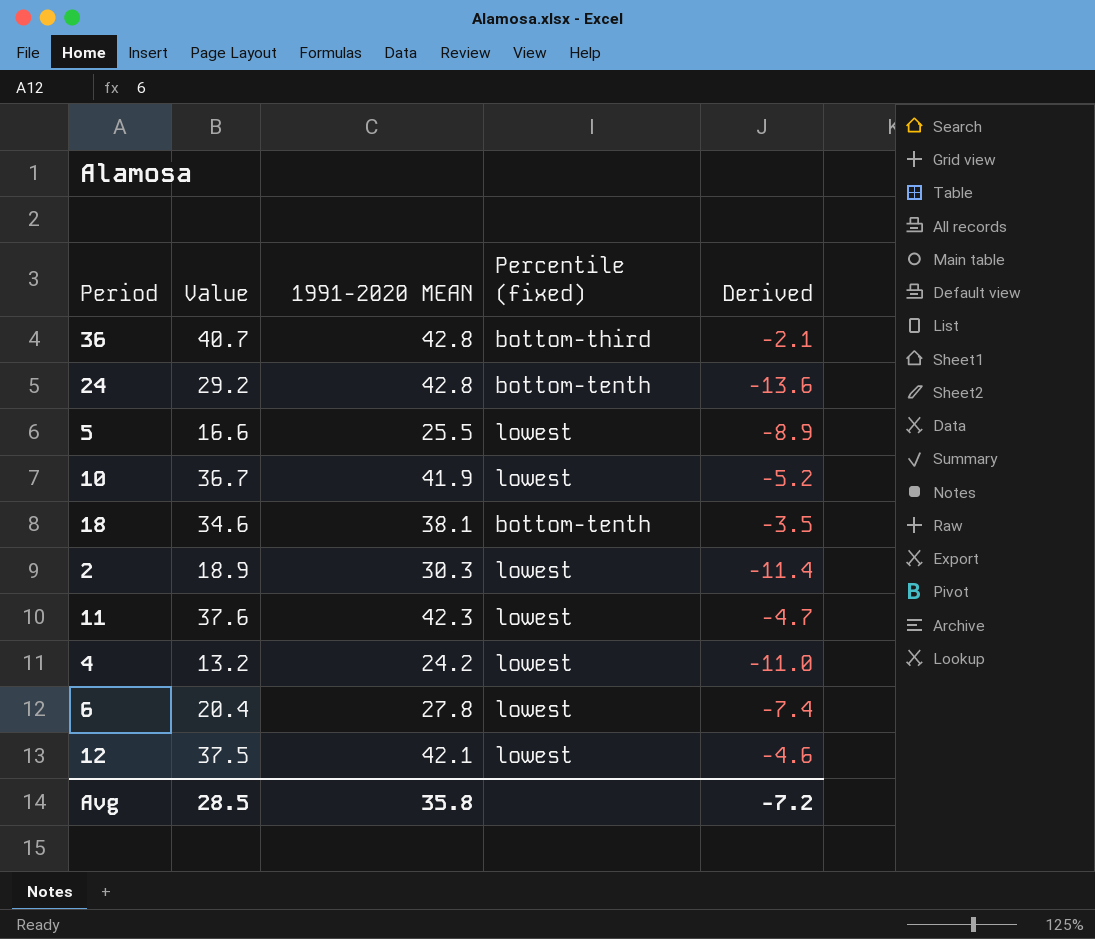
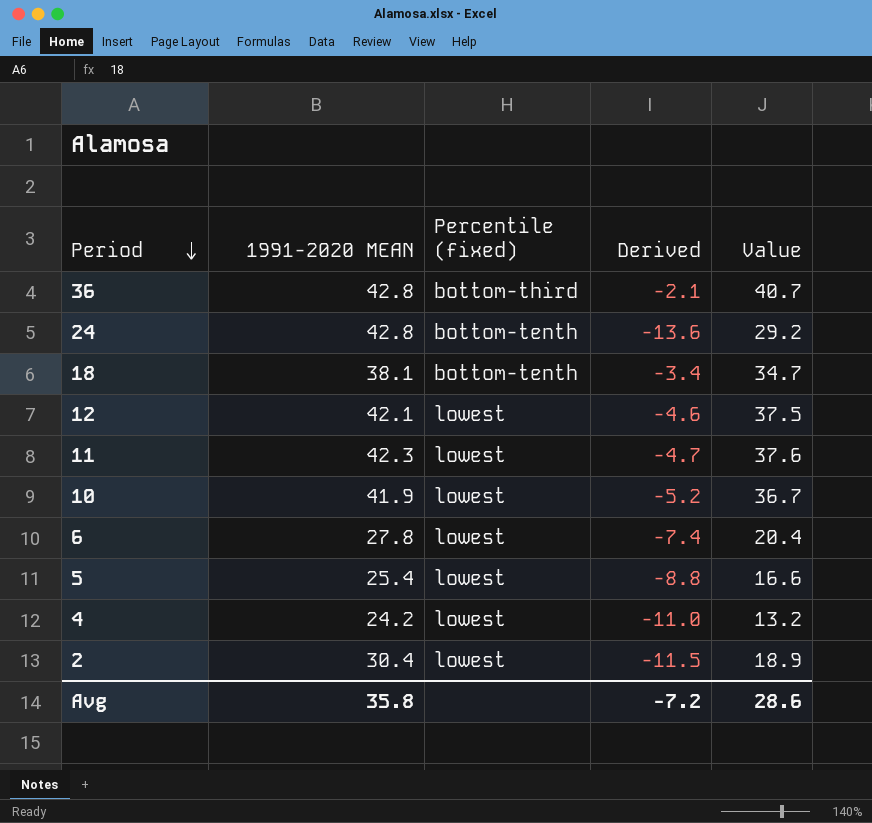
row order: none -> Period descending
column Value | position: 2 -> 5
18 | Derived: -3.5 -> -3.4
18 | Value: 34.6 -> 34.7
5 | 1991-2020 MEAN: 25.5 -> 25.4
5 | Derived: -8.9 -> -8.8
2 | 1991-2020 MEAN: 30.3 -> 30.4
2 | Derived: -11.4 -> -11.5
Avg | Value: 28.5 -> 28.6

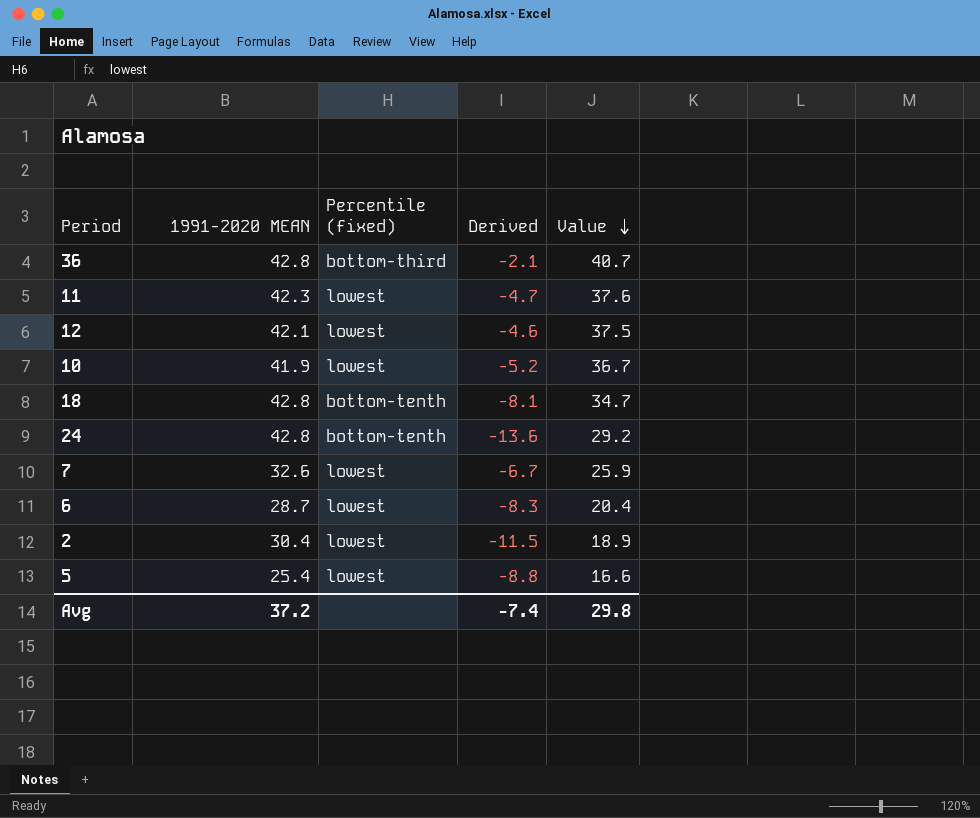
row order: Period descending -> Value descending
row 4: 24.2 | lowest | -11.0 | 13.2 -> none
18 | 1991-2020 MEAN: 38.1 -> 42.8
18 | Derived: -3.4 -> -8.1
row 7: none -> 32.6 | lowest | -6.7 | 25.9
6 | 1991-2020 MEAN: 27.8 -> 28.7
6 | Derived: -7.4 -> -8.3
Avg | 1991-2020 MEAN: 35.8 -> 37.2
Avg | Derived: -7.2 -> -7.4
Avg | Value: 28.6 -> 29.8

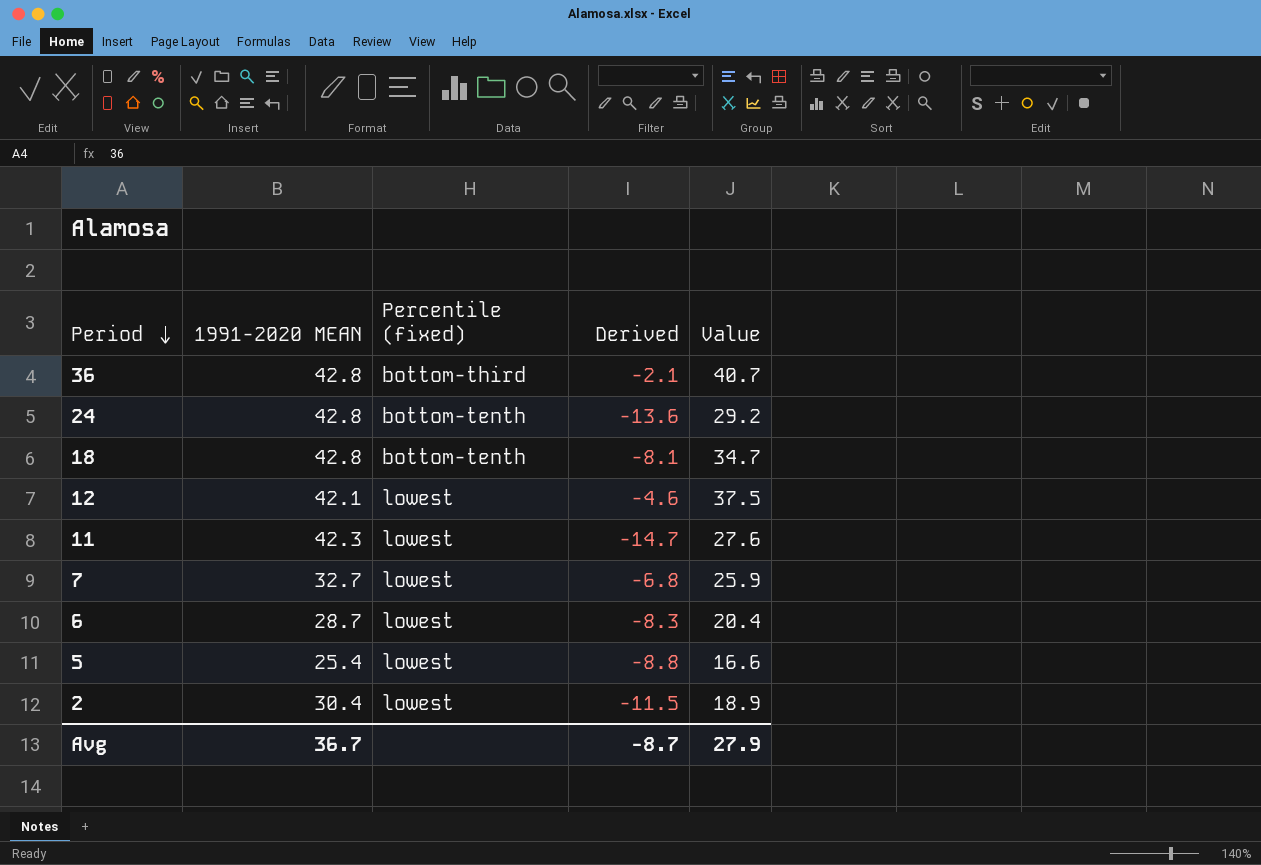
row order: Value descending -> Period descending
row 10: 41.9 | lowest | -5.2 | 36.7 -> none
11 | Derived: -4.7 -> -14.7
11 | Value: 37.6 -> 27.6
7 | 1991-2020 MEAN: 32.6 -> 32.7
7 | Derived: -6.7 -> -6.8
Avg | 1991-2020 MEAN: 37.2 -> 36.7
Avg | Derived: -7.4 -> -8.7
Avg | Value: 29.8 -> 27.9

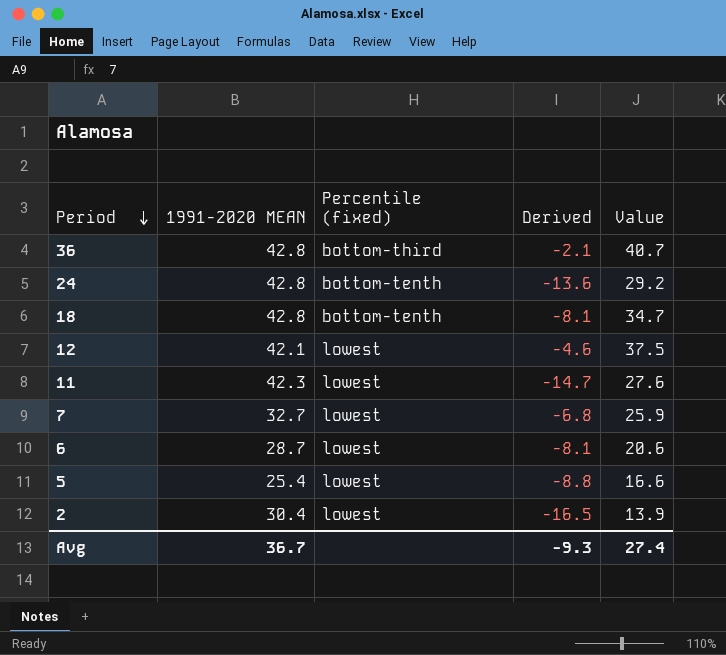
6 | Derived: -8.3 -> -8.1
6 | Value: 20.4 -> 20.6
2 | Derived: -11.5 -> -16.5
2 | Value: 18.9 -> 13.9
Avg | Derived: -8.7 -> -9.3
Avg | Value: 27.9 -> 27.4

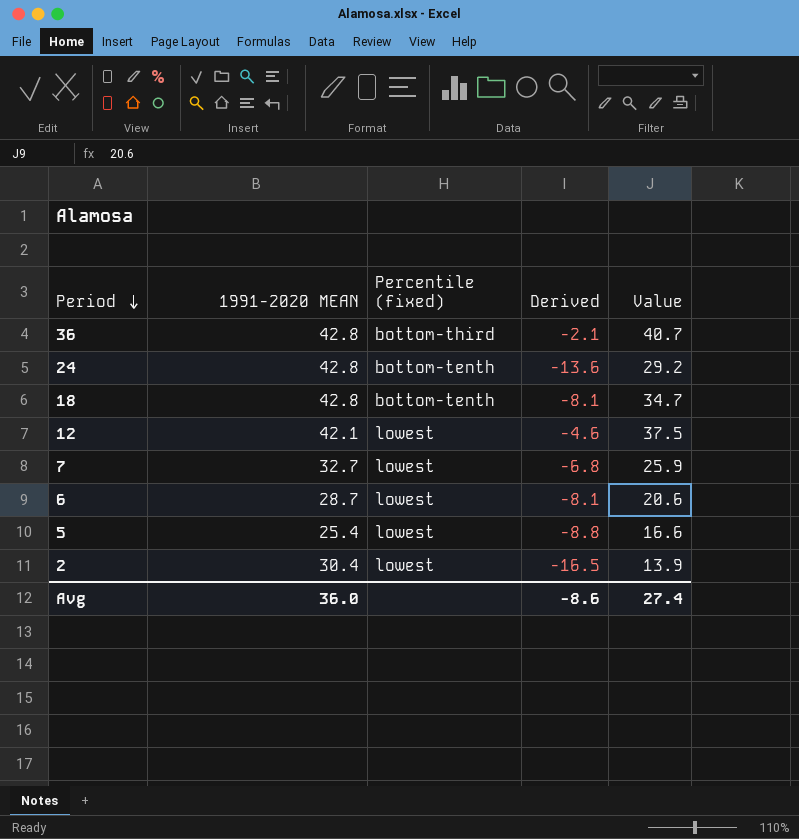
row 11: 42.3 | lowest | -14.7 | 27.6 -> none
Avg | 1991-2020 MEAN: 36.7 -> 36.0
Avg | Derived: -9.3 -> -8.6

